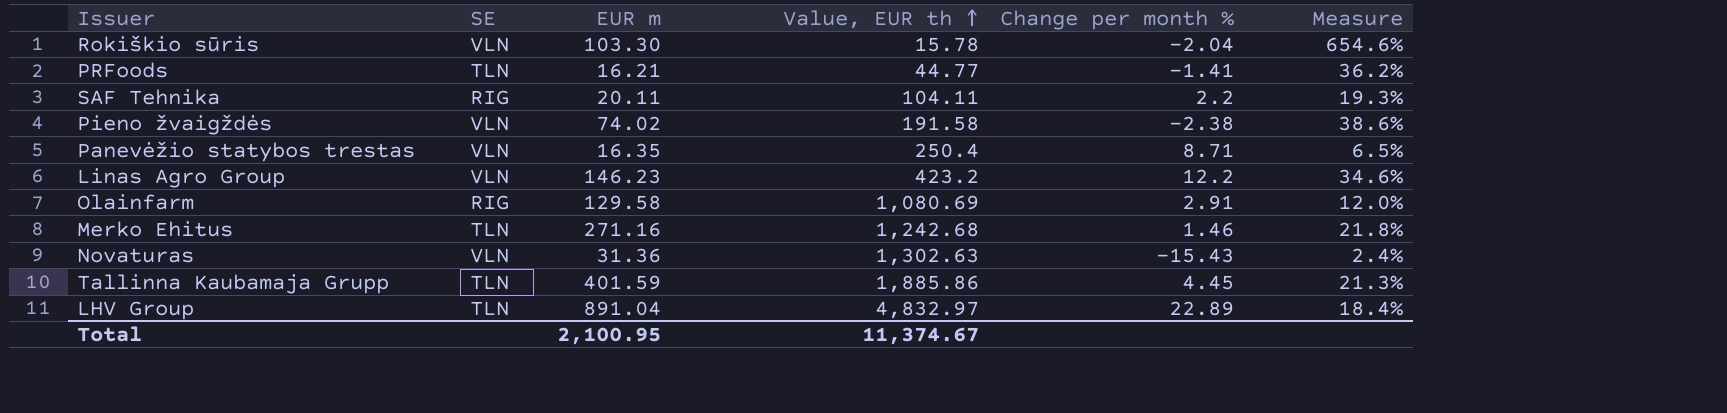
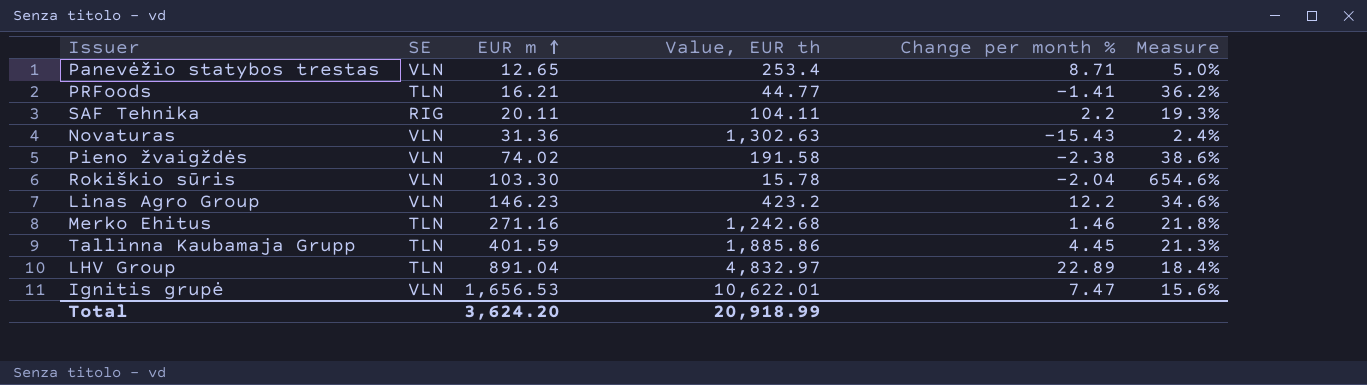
row order: Value, EUR th ascending -> EUR m ascending
row Olainfarm: RIG | 129.58 | 1,080.69 | 2.91 | 12.0% -> none
Panevėžio statybos trestas | EUR m: 16.35 -> 12.65
Panevėžio statybos trestas | Value, EUR th: 250.4 -> 253.4
Panevėžio statybos trestas | Measure: 6.5% -> 5.0%
row Ignitis grupė: none -> VLN | 1,656.53 | 10,622.01 | 7.47 | 15.6%
Total | EUR m: 2,100.95 -> 3,624.20
Total | Value, EUR th: 11,374.67 -> 20,918.99

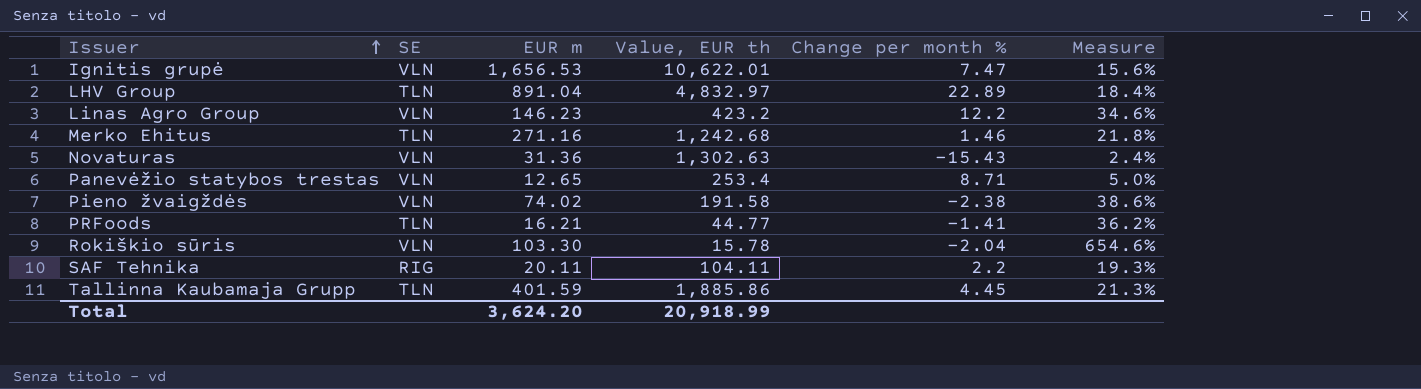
row order: EUR m ascending -> Issuer ascending

